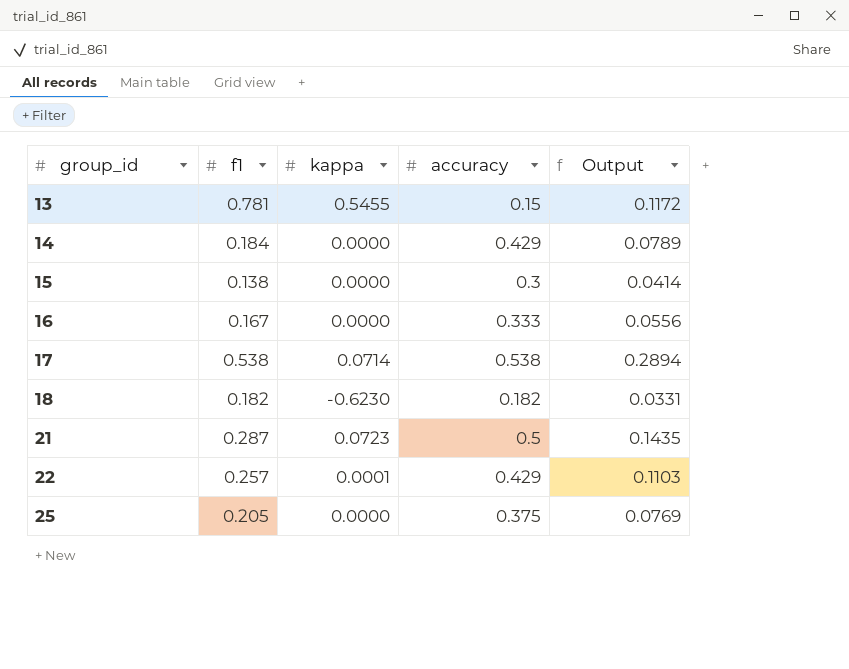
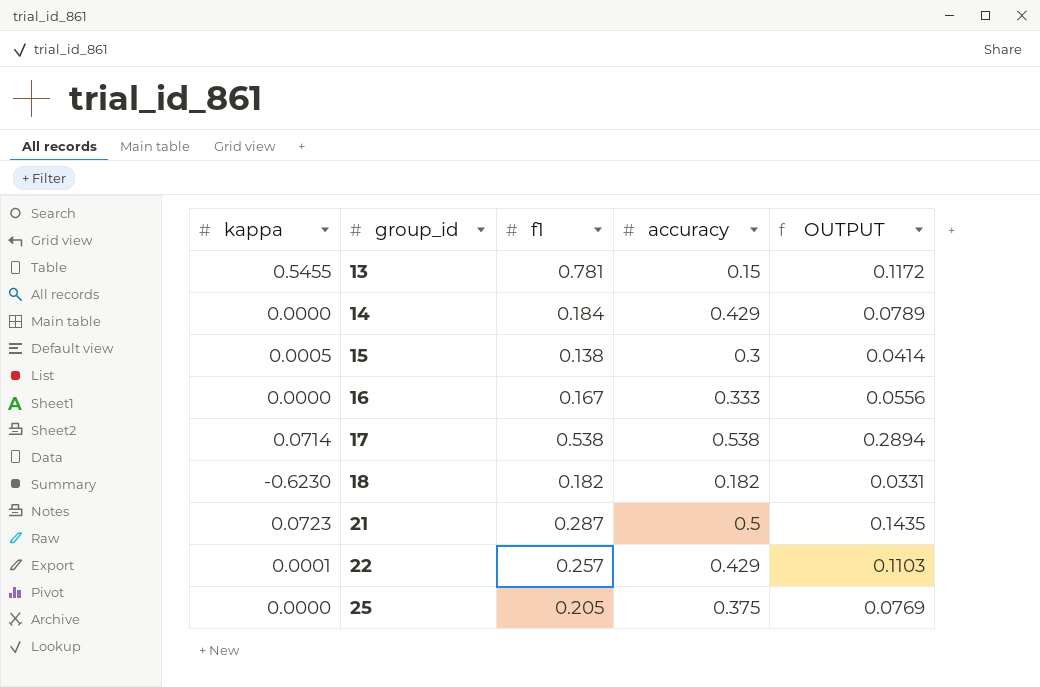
column kappa | position: 3 -> 1
column name: Output -> OUTPUT
15 | kappa: 0.0000 -> 0.0005

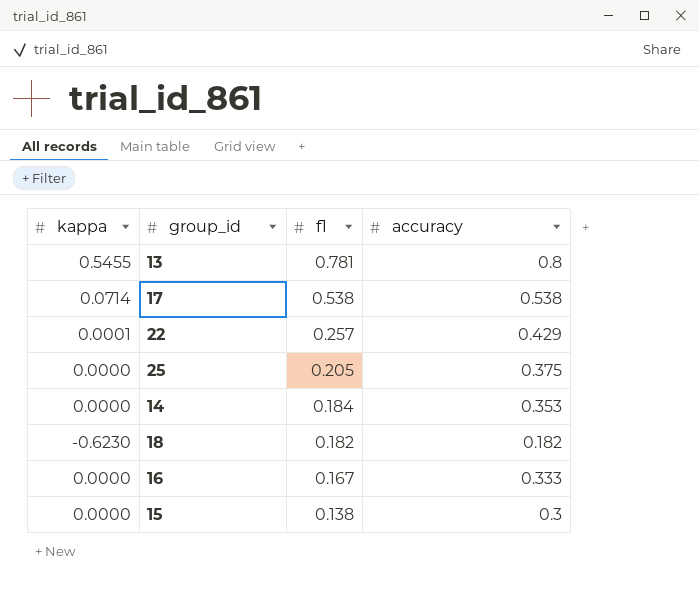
row order: group_id ascending -> f1 descending
column OUTPUT | formula: [f1] * [accuracy] -> none
row 21: 0.0723 | 0.287 | 0.5 | 0.1435 -> none
13 | accuracy: 0.15 -> 0.8
14 | accuracy: 0.429 -> 0.353
15 | kappa: 0.0005 -> 0.0000

